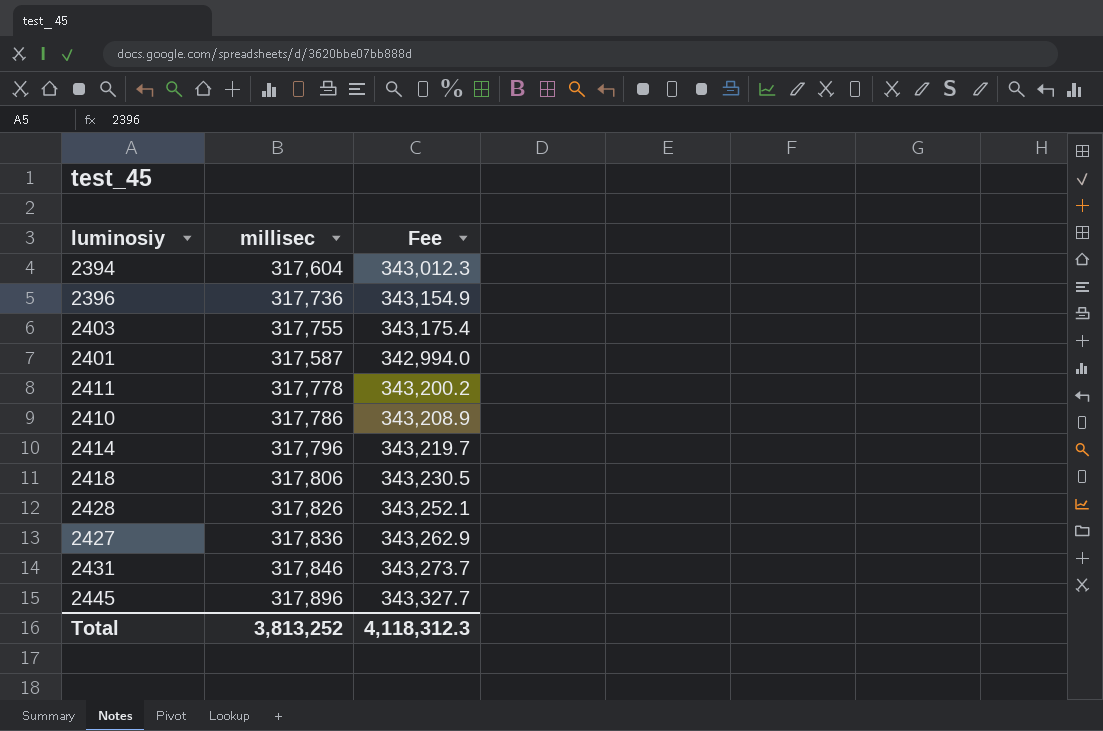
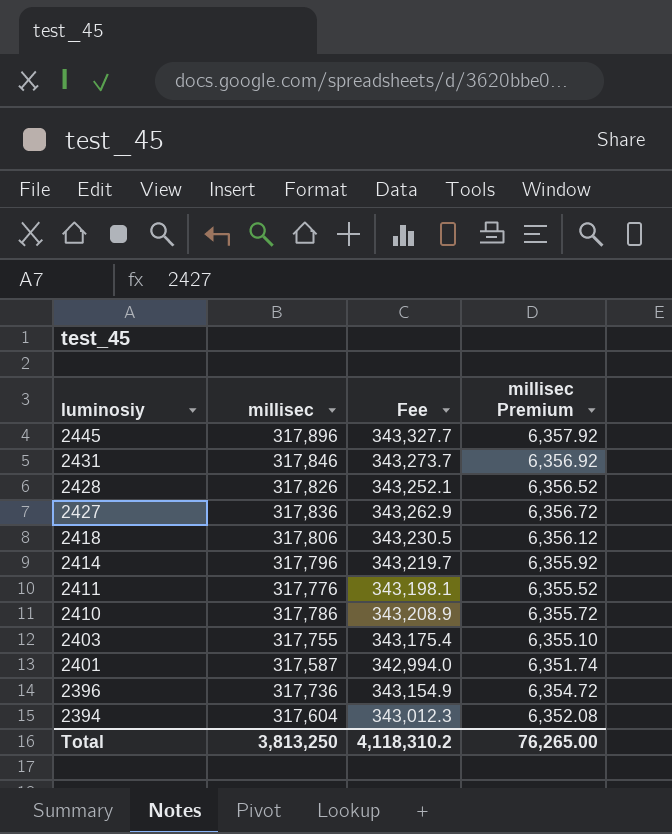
row order: none -> luminosiy descending
column millisec Premium | formula: none -> [millisec] * 0.02
2411 | millisec: 317,778 -> 317,776
2411 | Fee: 343,200.2 -> 343,198.1
Total | millisec: 3,813,252 -> 3,813,250
Total | Fee: 4,118,312.3 -> 4,118,310.2

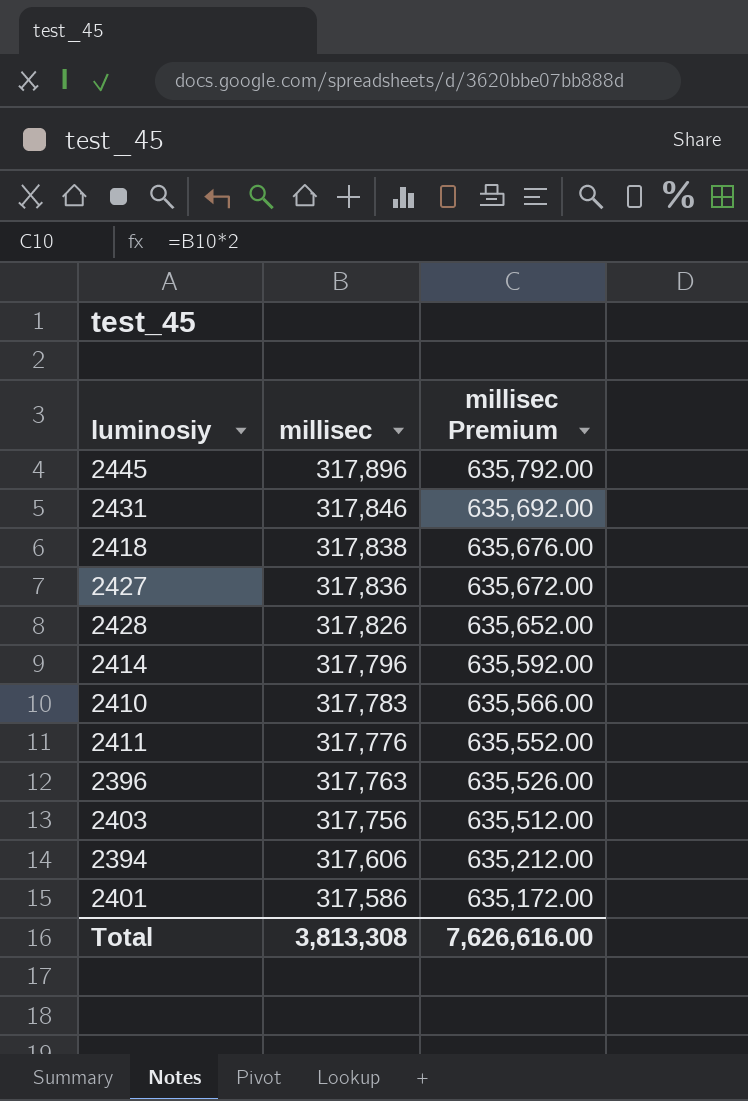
row order: luminosiy descending -> millisec descending
column Fee | formula: [millisec] * 1.08 -> none
column millisec Premium | formula: [millisec] * 0.02 -> [millisec] * 2
2418 | millisec: 317,806 -> 317,838
2410 | millisec: 317,786 -> 317,783
2396 | millisec: 317,736 -> 317,763
2403 | millisec: 317,755 -> 317,756
2394 | millisec: 317,604 -> 317,606
2401 | millisec: 317,587 -> 317,586
Total | millisec: 3,813,250 -> 3,813,308
Total | millisec Premium: 76,265.00 -> 7,626,616.00

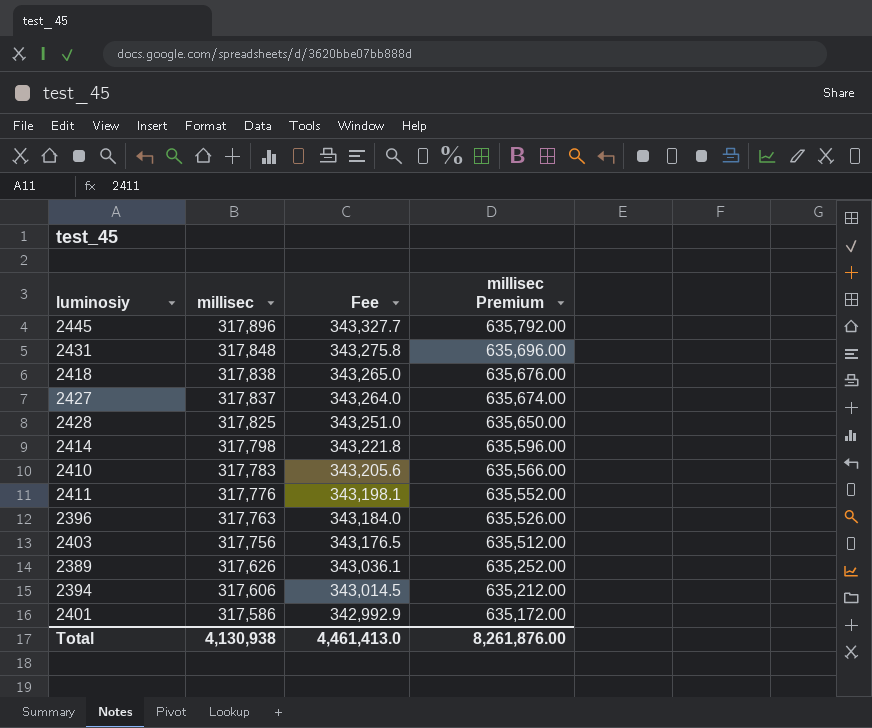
column Fee | formula: none -> [millisec] * 1.08
2431 | millisec: 317,846 -> 317,848
2431 | millisec Premium: 635,692.00 -> 635,696.00
2427 | millisec: 317,836 -> 317,837
2427 | millisec Premium: 635,672.00 -> 635,674.00
2428 | millisec: 317,826 -> 317,825
2428 | millisec Premium: 635,652.00 -> 635,650.00
2414 | millisec: 317,796 -> 317,798
2414 | millisec Premium: 635,592.00 -> 635,596.00
row 2389: none -> 317,626 | 343,036.1 | 635,252.00
Total | millisec: 3,813,308 -> 4,130,938
Total | millisec Premium: 7,626,616.00 -> 8,261,876.00

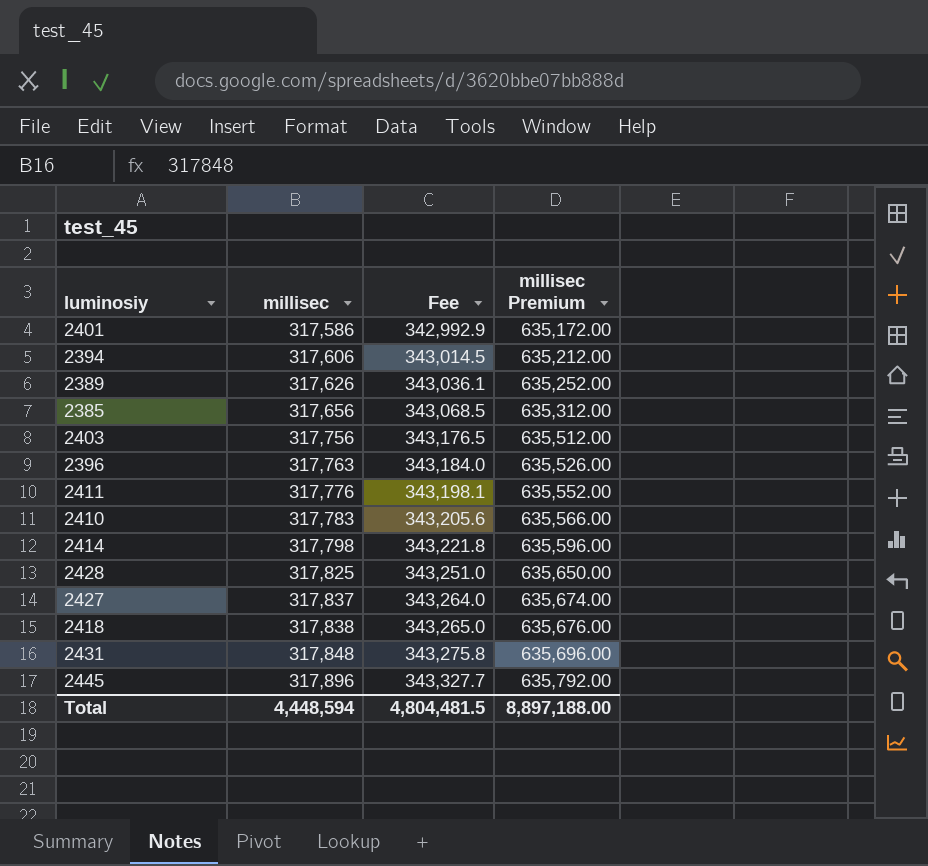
row order: millisec descending -> millisec ascending
row 2385: none -> 317,656 | 343,068.5 | 635,312.00
Total | millisec: 4,130,938 -> 4,448,594
Total | Fee: 4,461,413.0 -> 4,804,481.5
Total | millisec Premium: 8,261,876.00 -> 8,897,188.00

